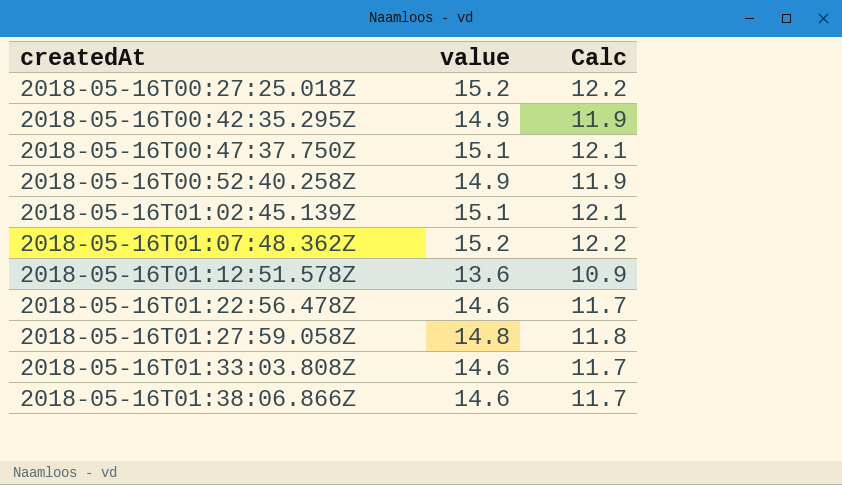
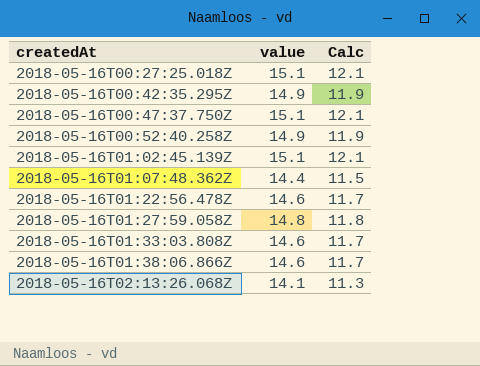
row 2018-05-16T01:12:51.578Z: 13.6 | 10.9 -> none
2018-05-16T00:27:25.018Z | value: 15.2 -> 15.1
2018-05-16T00:27:25.018Z | Calc: 12.2 -> 12.1
2018-05-16T01:07:48.362Z | value: 15.2 -> 14.4
2018-05-16T01:07:48.362Z | Calc: 12.2 -> 11.5
row 2018-05-16T02:13:26.068Z: none -> 14.1 | 11.3

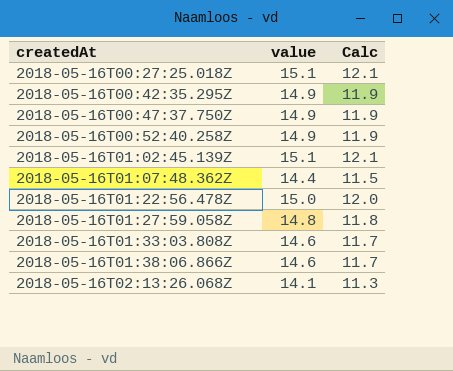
2018-05-16T00:47:37.750Z | value: 15.1 -> 14.9
2018-05-16T00:47:37.750Z | Calc: 12.1 -> 11.9
2018-05-16T01:22:56.478Z | value: 14.6 -> 15.0
2018-05-16T01:22:56.478Z | Calc: 11.7 -> 12.0

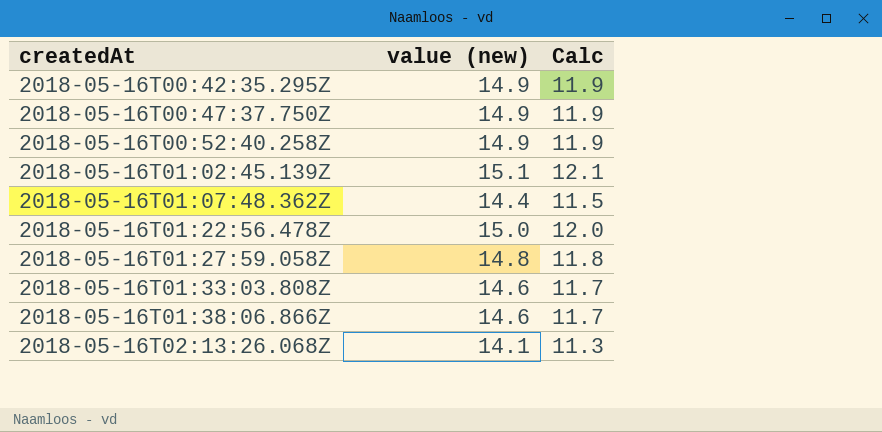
column name: value -> value (new)
row 2018-05-16T00:27:25.018Z: 15.1 | 12.1 -> none

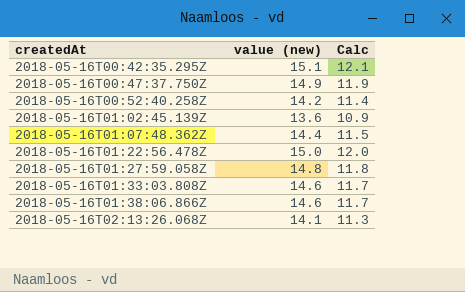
2018-05-16T00:42:35.295Z | value (new): 14.9 -> 15.1
2018-05-16T00:42:35.295Z | Calc: 11.9 -> 12.1
2018-05-16T00:52:40.258Z | value (new): 14.9 -> 14.2
2018-05-16T00:52:40.258Z | Calc: 11.9 -> 11.4
2018-05-16T01:02:45.139Z | value (new): 15.1 -> 13.6
2018-05-16T01:02:45.139Z | Calc: 12.1 -> 10.9

